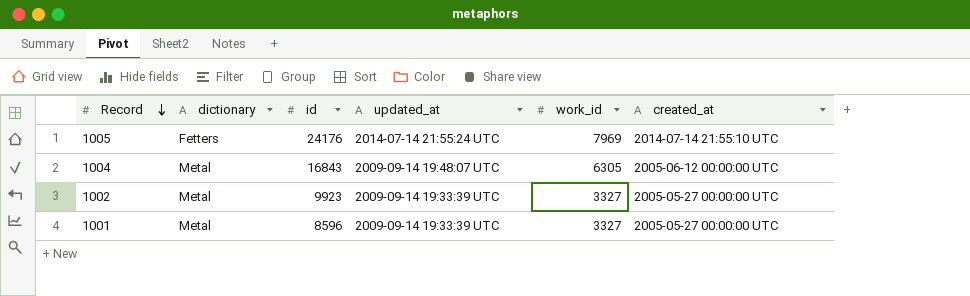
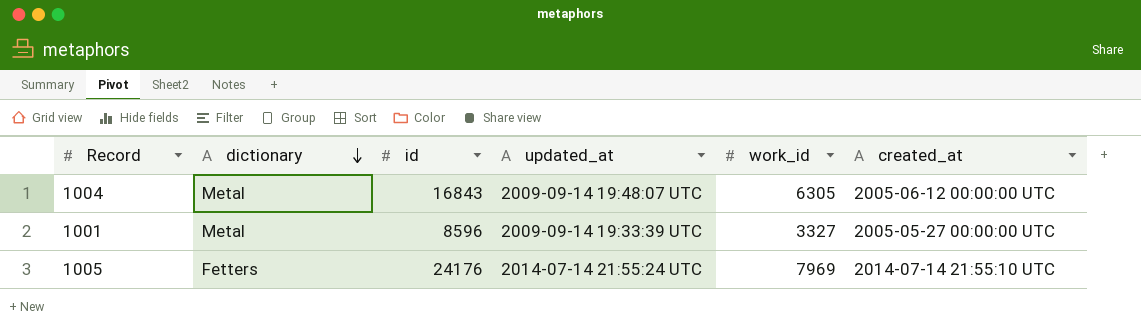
row order: Record descending -> dictionary descending
row 1002: Metal | 9923 | 2009-09-14 19:33:39 UTC | 3327 | 2005-05-27 00:00:00 UTC -> none

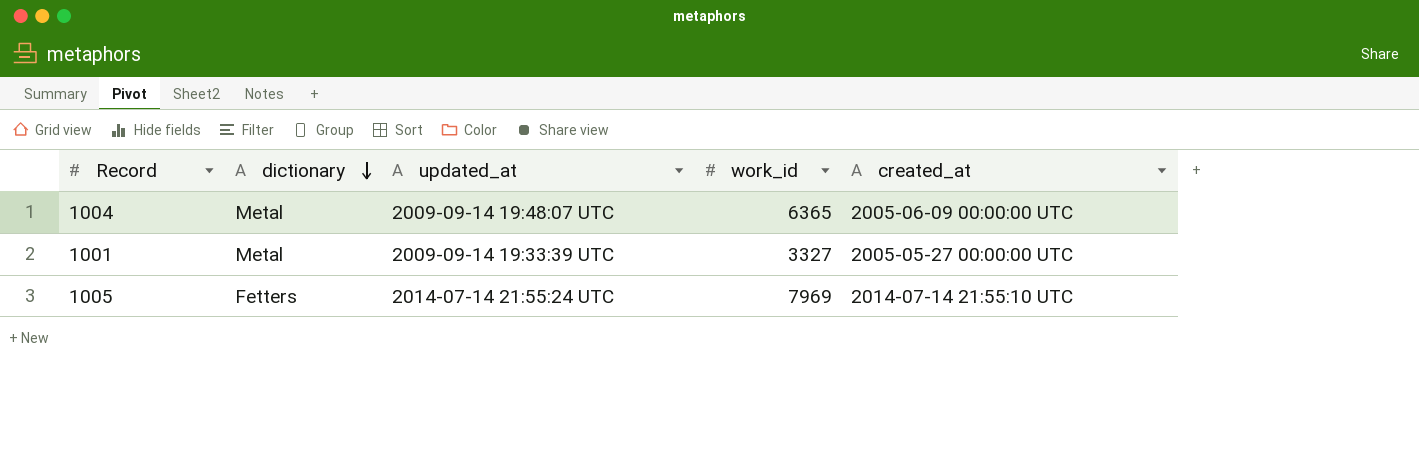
column id | position: 3 -> none
1004 | work_id: 6305 -> 6365
1004 | created_at: 2005-06-12 00:00:00 UTC -> 2005-06-09 00:00:00 UTC

